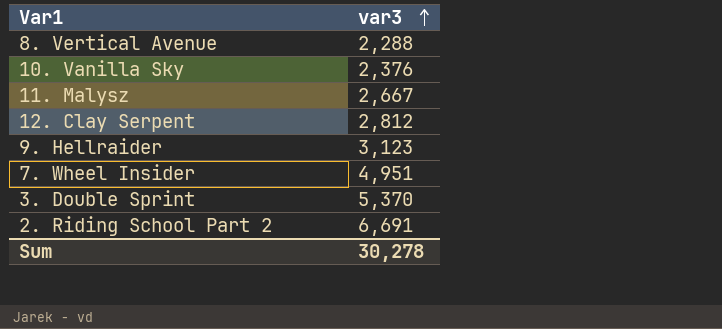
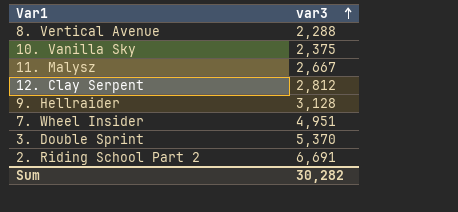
10. Vanilla Sky | var3: 2,376 -> 2,375
9. Hellraider | var3: 3,123 -> 3,128
Sum | var3: 30,278 -> 30,282

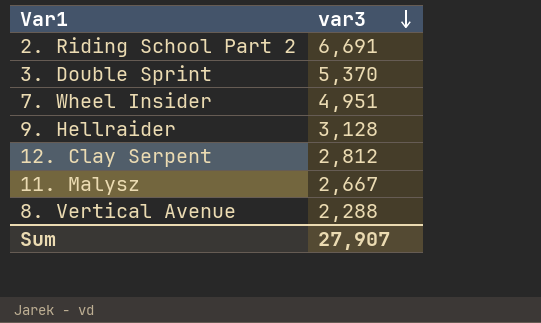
row order: var3 ascending -> var3 descending
row 10. Vanilla Sky: 2,375 -> none
Sum | var3: 30,282 -> 27,907

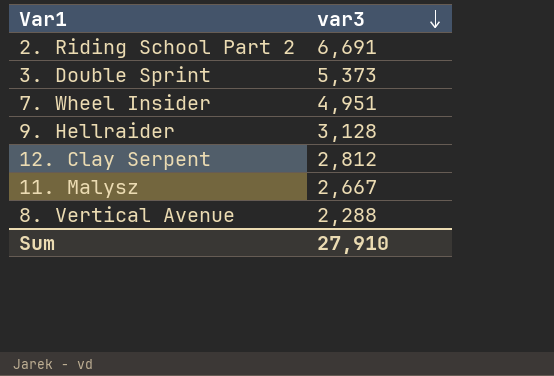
3. Double Sprint | var3: 5,370 -> 5,373
Sum | var3: 27,907 -> 27,910

